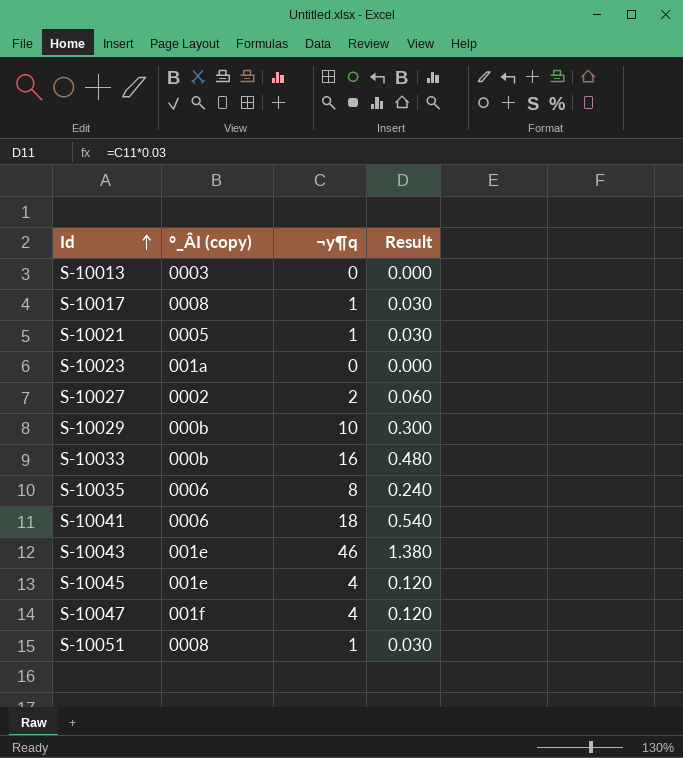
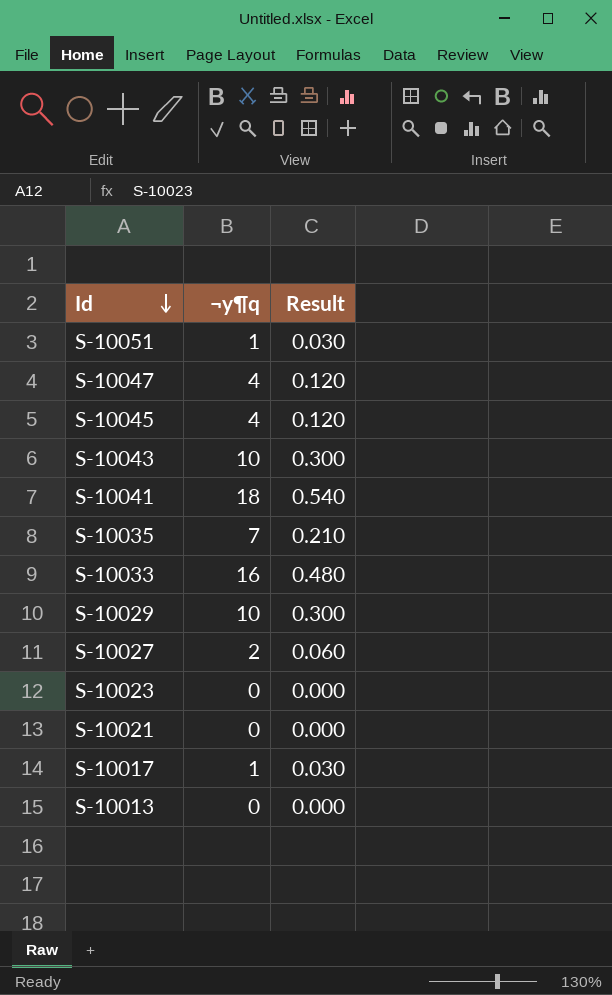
row order: Id ascending -> Id descending
column °_ÂI (copy) | position: 2 -> none
S-10043 | ¬y¶q: 46 -> 10
S-10043 | Result: 1.380 -> 0.300
S-10035 | ¬y¶q: 8 -> 7
S-10035 | Result: 0.240 -> 0.210
S-10021 | ¬y¶q: 1 -> 0
S-10021 | Result: 0.030 -> 0.000

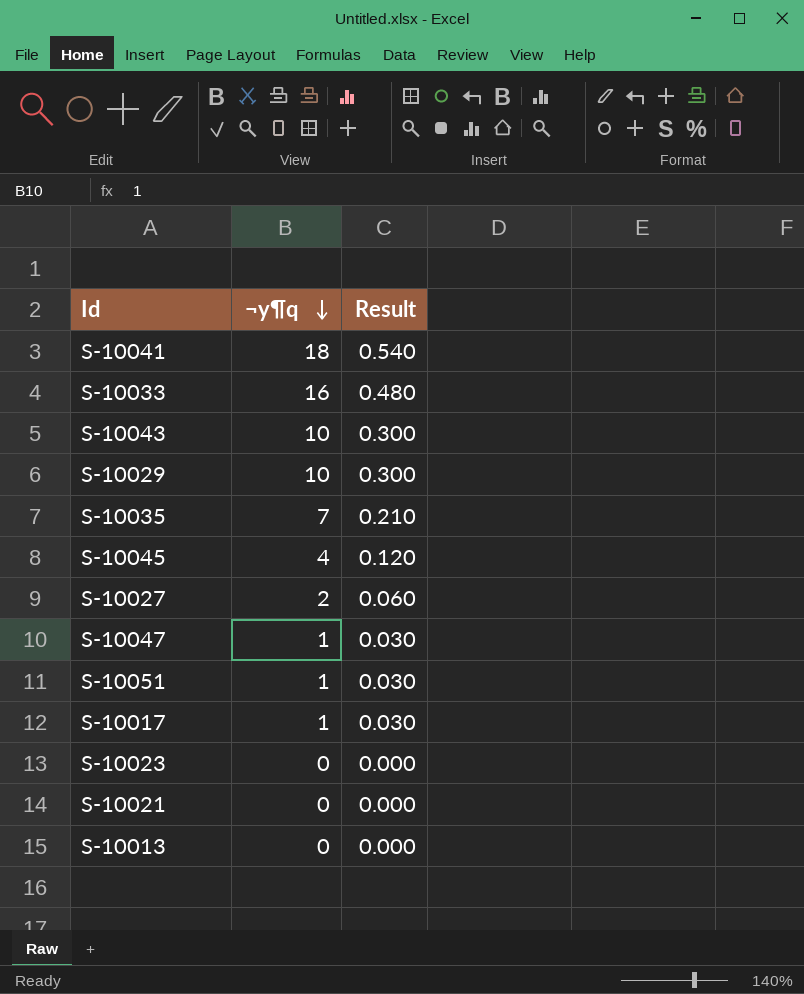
row order: Id descending -> ¬y¶q descending
S-10047 | ¬y¶q: 4 -> 1
S-10047 | Result: 0.120 -> 0.030

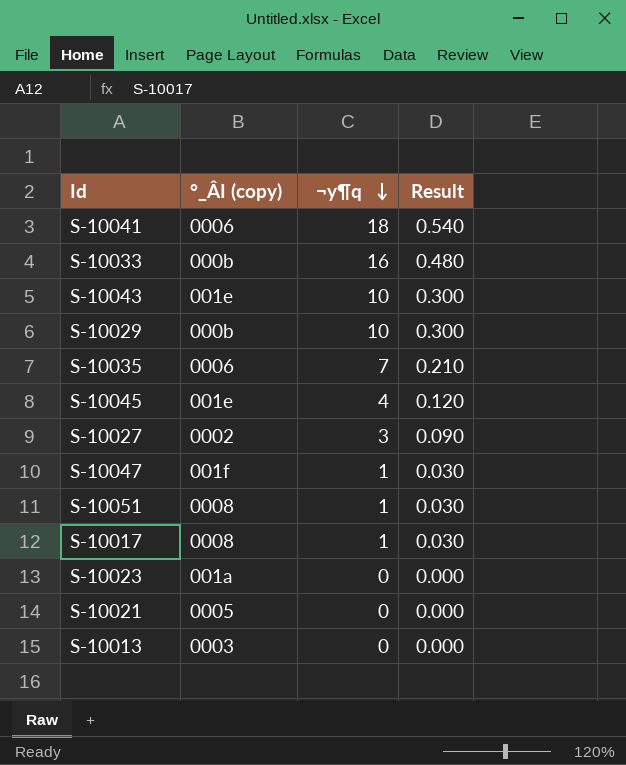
column °_ÂI (copy) | position: none -> 2
S-10027 | ¬y¶q: 2 -> 3
S-10027 | Result: 0.060 -> 0.090

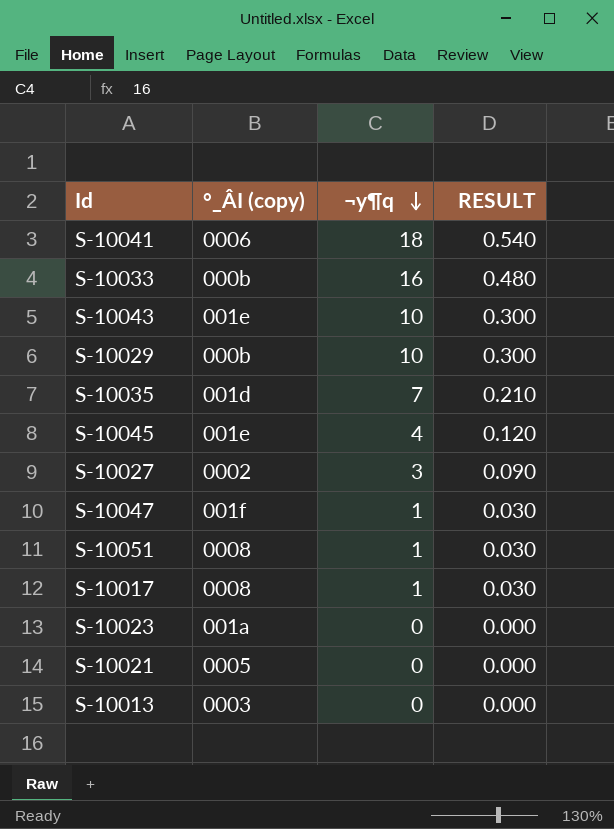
column name: Result -> RESULT
S-10035 | °_ÂI (copy): 0006 -> 001d

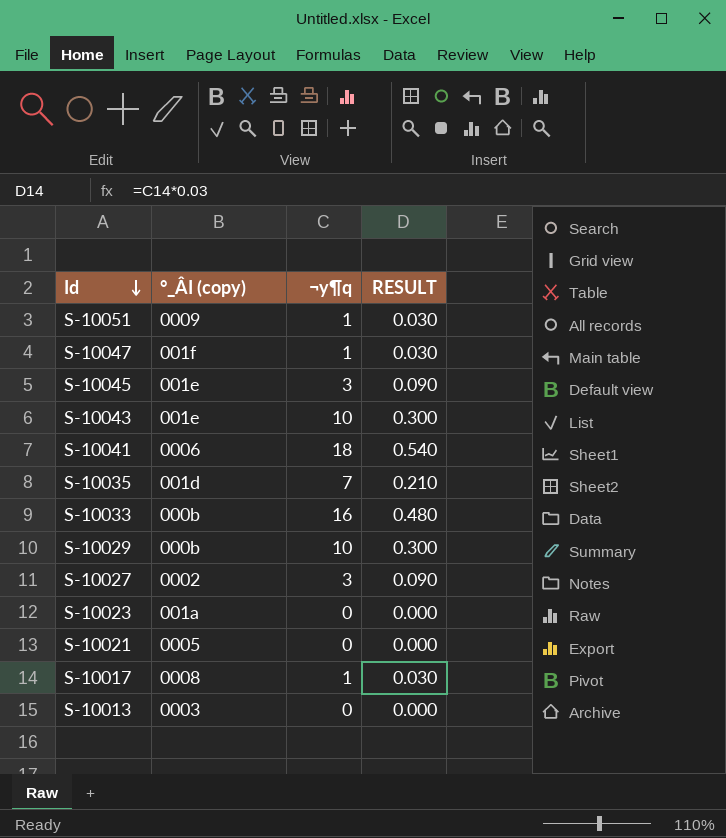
row order: ¬y¶q descending -> Id descending
S-10051 | °_ÂI (copy): 0008 -> 0009
S-10045 | ¬y¶q: 4 -> 3
S-10045 | RESULT: 0.120 -> 0.090

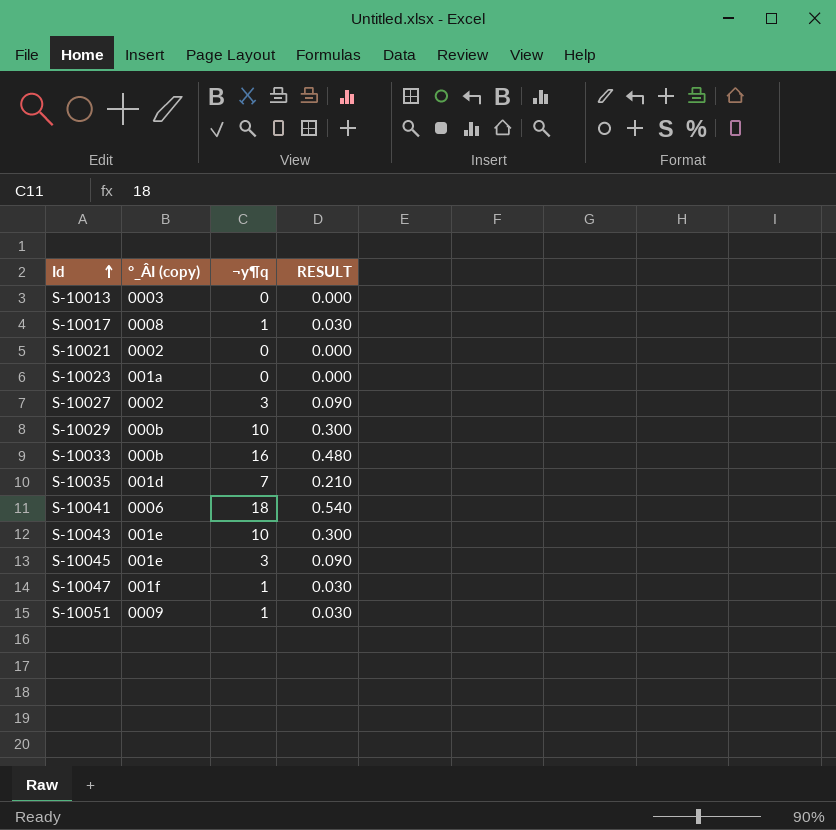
row order: Id descending -> Id ascending
S-10021 | °_ÂI (copy): 0005 -> 0002

